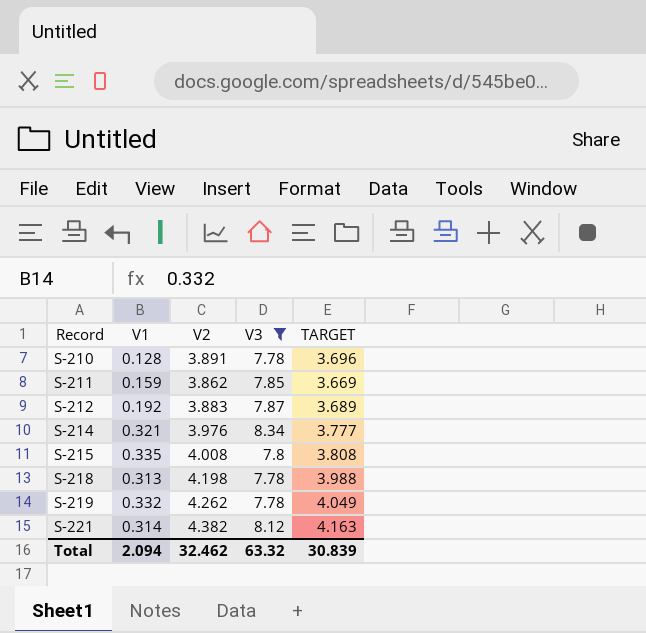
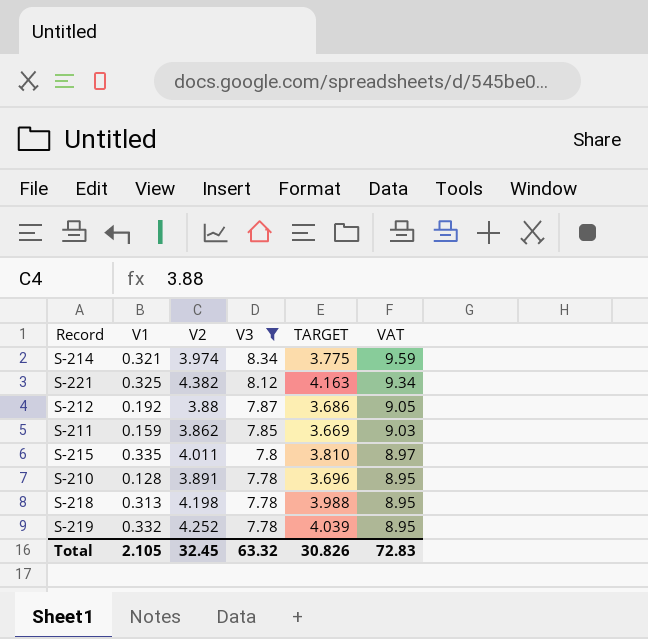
row order: Record ascending -> V3 descending
column VAT | formula: none -> [V3] * 1.15
S-214 | V2: 3.976 -> 3.974
S-214 | TARGET: 3.777 -> 3.775
S-221 | V1: 0.314 -> 0.325
S-212 | V2: 3.883 -> 3.88
S-212 | TARGET: 3.689 -> 3.686
S-215 | V2: 4.008 -> 4.011
S-215 | TARGET: 3.808 -> 3.810
S-219 | V2: 4.262 -> 4.252
S-219 | TARGET: 4.049 -> 4.039
Total | V1: 2.094 -> 2.105
Total | V2: 32.462 -> 32.45
Total | TARGET: 30.839 -> 30.826

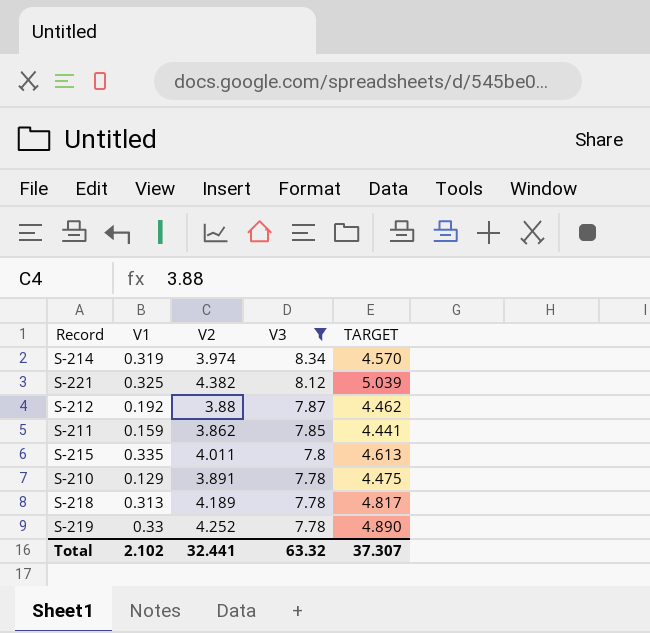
column VAT | formula: [V3] * 1.15 -> none
column TARGET | formula: [V2] * 0.95 -> [V2] * 1.15
S-214 | V1: 0.321 -> 0.319
S-210 | V1: 0.128 -> 0.129
S-218 | V2: 4.198 -> 4.189
S-219 | V1: 0.332 -> 0.33
Total | V1: 2.105 -> 2.102
Total | V2: 32.45 -> 32.441
Total | TARGET: 30.826 -> 37.307

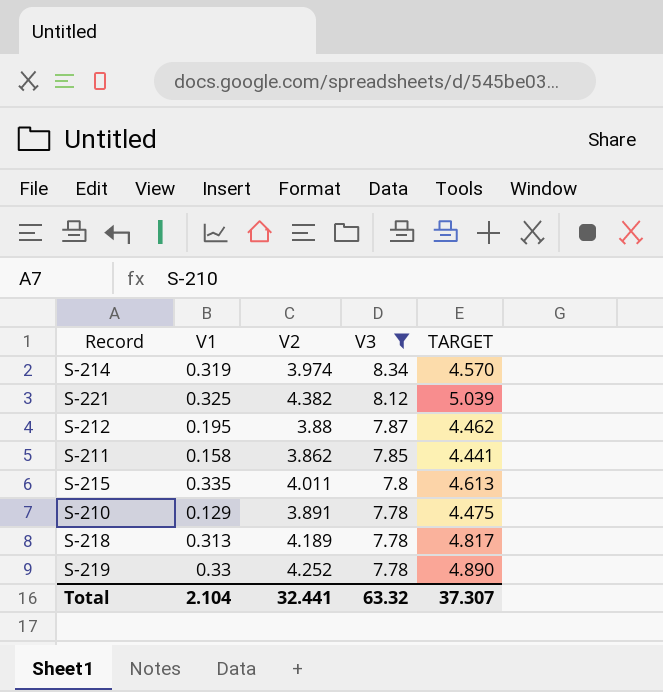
S-212 | V1: 0.192 -> 0.195
S-211 | V1: 0.159 -> 0.158
Total | V1: 2.102 -> 2.104

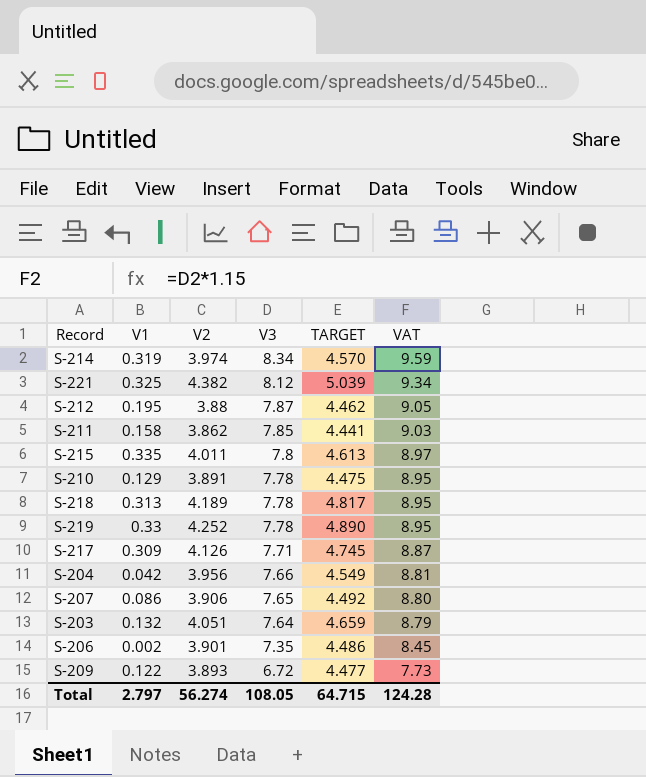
filter: V3 >= 7.78 -> none
column VAT | formula: none -> [V3] * 1.15
Total | V1: 2.104 -> 2.797
Total | V2: 32.441 -> 56.274
Total | V3: 63.32 -> 108.05
Total | TARGET: 37.307 -> 64.715

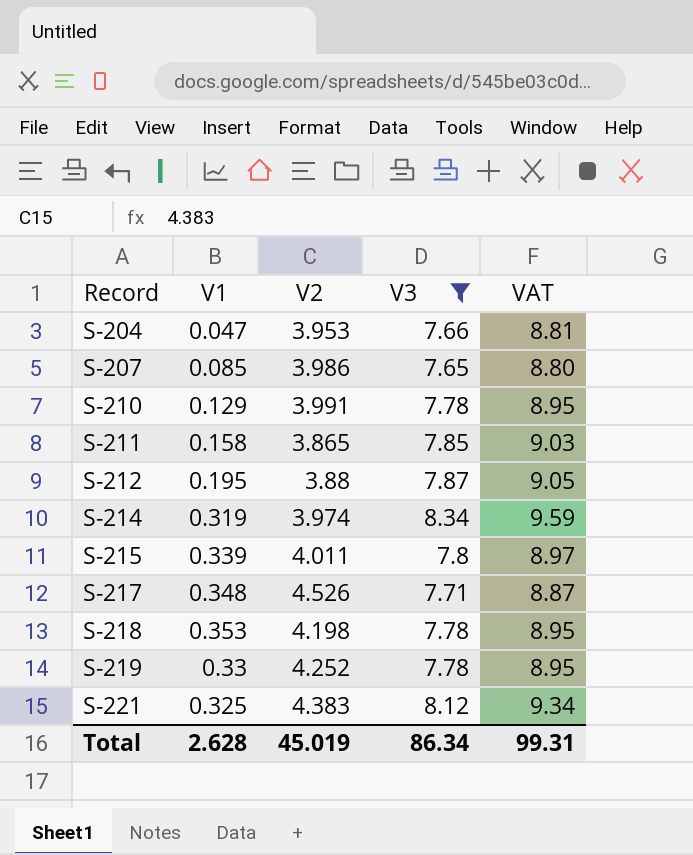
filter: none -> V3 >= 7.65
row order: V3 descending -> Record ascending
column TARGET | formula: [V2] * 1.15 -> none
S-204 | V1: 0.042 -> 0.047
S-204 | V2: 3.956 -> 3.953
S-207 | V1: 0.086 -> 0.085
S-207 | V2: 3.906 -> 3.986
S-210 | V2: 3.891 -> 3.991
S-211 | V2: 3.862 -> 3.865
S-215 | V1: 0.335 -> 0.339
S-217 | V1: 0.309 -> 0.348
S-217 | V2: 4.126 -> 4.526
S-218 | V1: 0.313 -> 0.353
S-218 | V2: 4.189 -> 4.198
S-221 | V2: 4.382 -> 4.383
Total | V1: 2.797 -> 2.628
Total | V2: 56.274 -> 45.019
Total | V3: 108.05 -> 86.34
Total | VAT: 124.28 -> 99.31

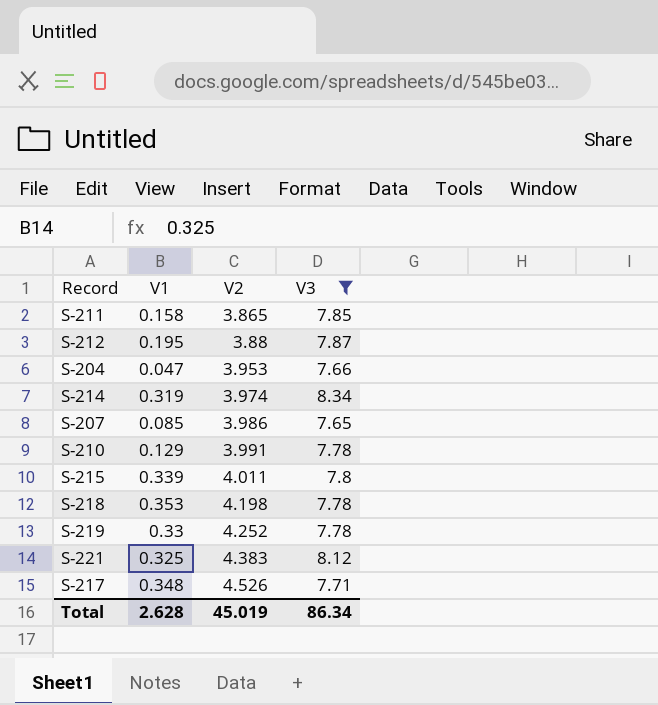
row order: Record ascending -> V2 ascending
column VAT | formula: [V3] * 1.15 -> none

